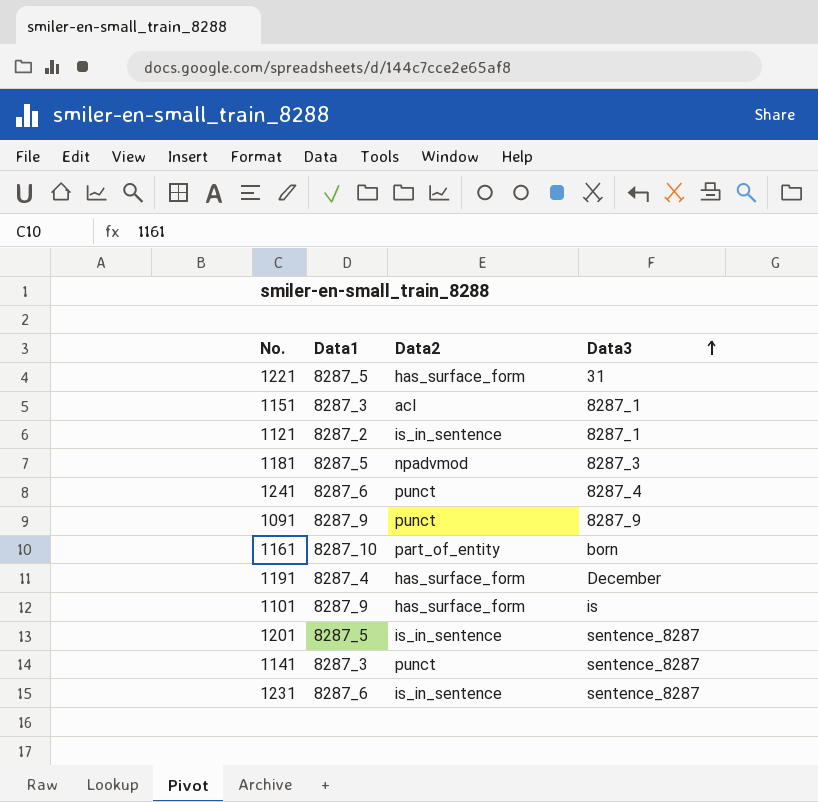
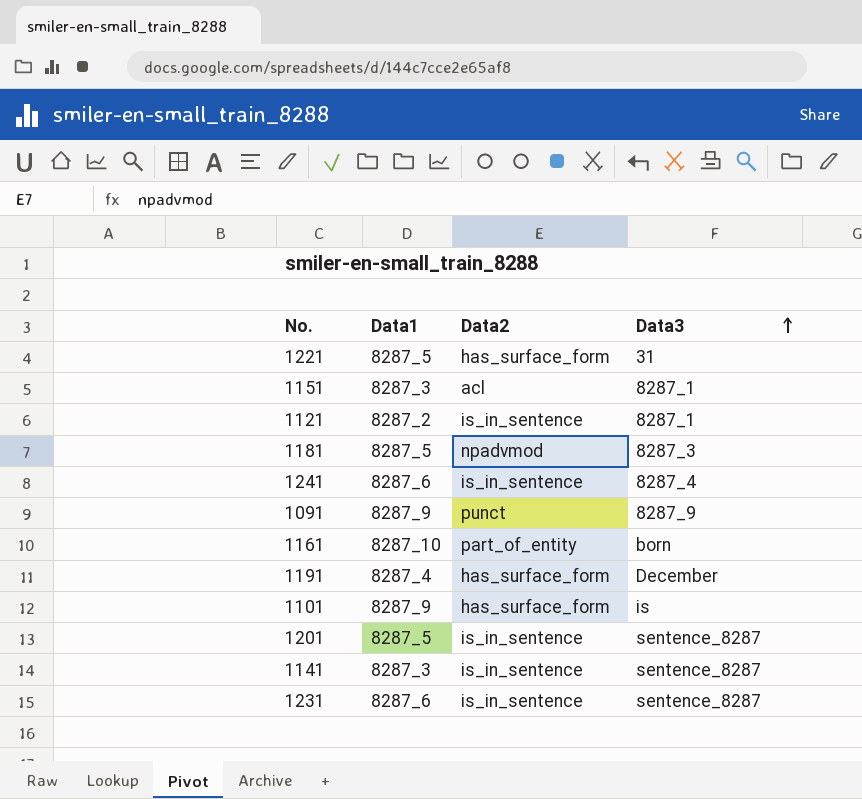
1241 | Data2: punct -> is_in_sentence
1141 | Data2: punct -> is_in_sentence

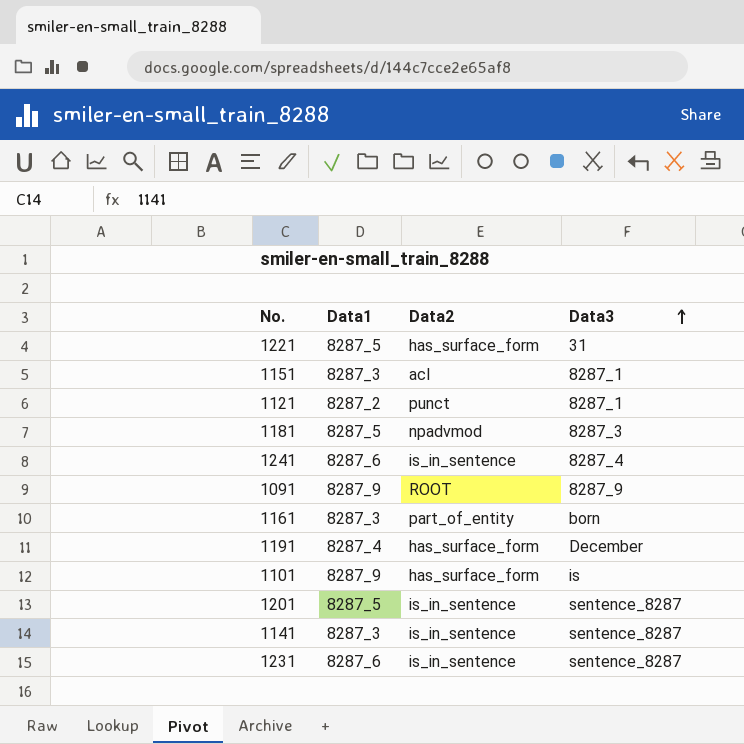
1121 | Data2: is_in_sentence -> punct
1091 | Data2: punct -> ROOT
1161 | Data1: 8287_10 -> 8287_3

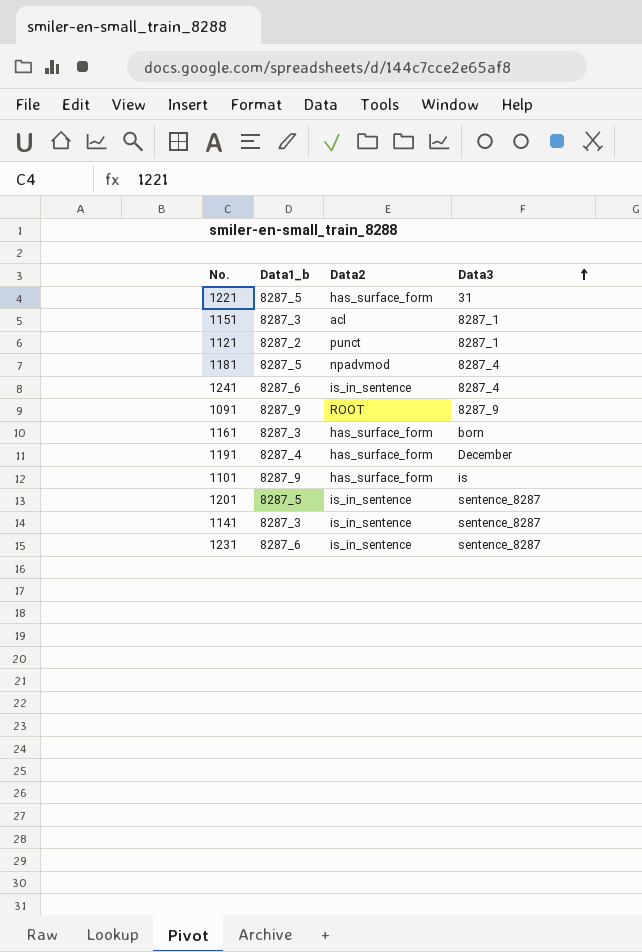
column name: Data1 -> Data1_b
1181 | Data3: 8287_3 -> 8287_4
1161 | Data2: part_of_entity -> has_surface_form

